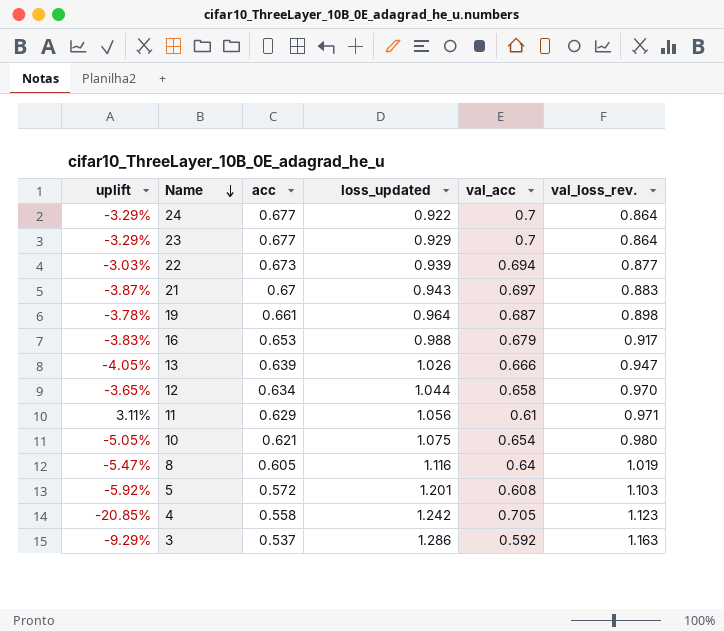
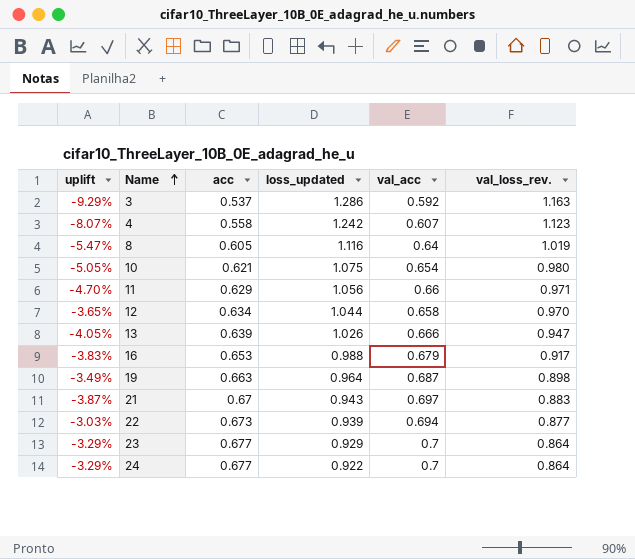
row order: Name descending -> Name ascending
row 5: -5.92% | 0.572 | 1.201 | 0.608 | 1.103 -> none
4 | uplift: -20.85% -> -8.07%
4 | val_acc: 0.705 -> 0.607
11 | uplift: 3.11% -> -4.70%
11 | val_acc: 0.61 -> 0.66
19 | uplift: -3.78% -> -3.49%
19 | acc: 0.661 -> 0.663

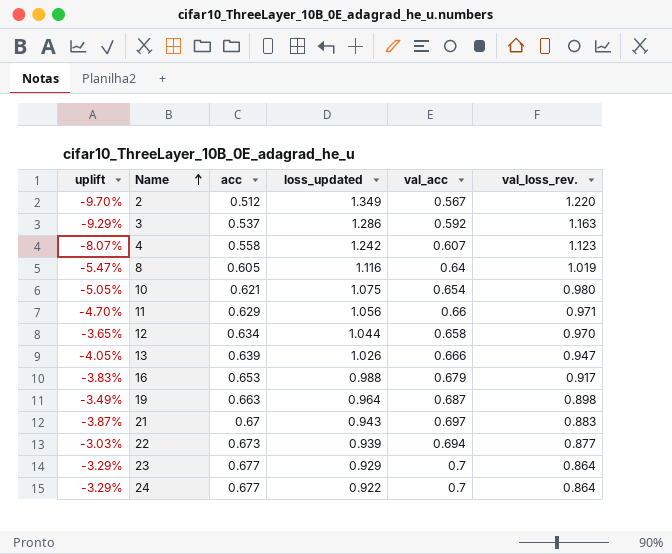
row 2: none -> -9.70% | 0.512 | 1.349 | 0.567 | 1.220

